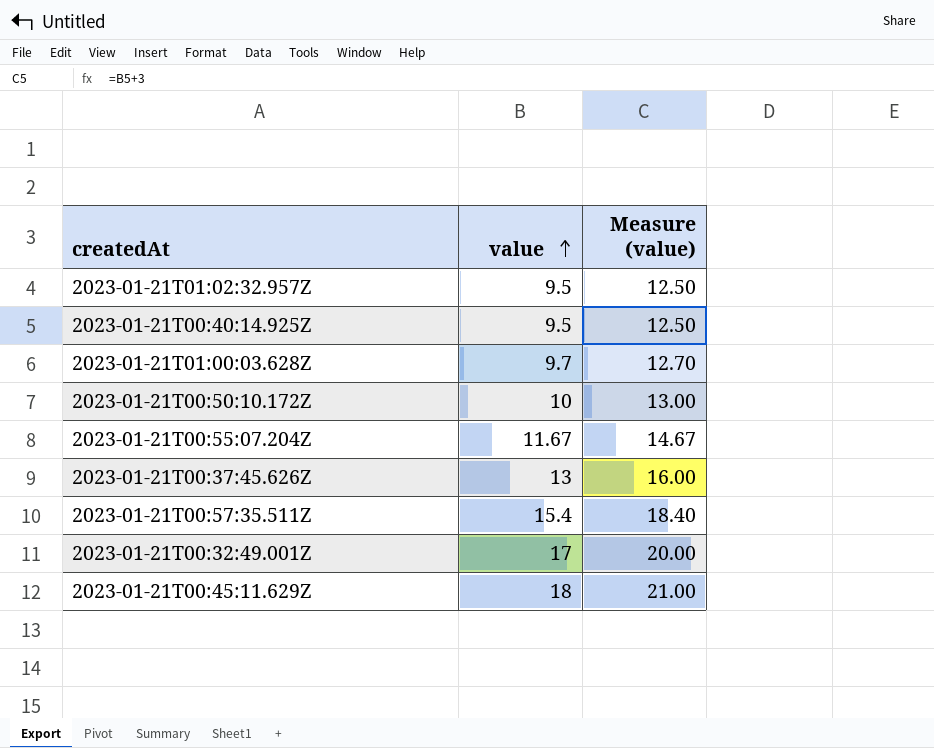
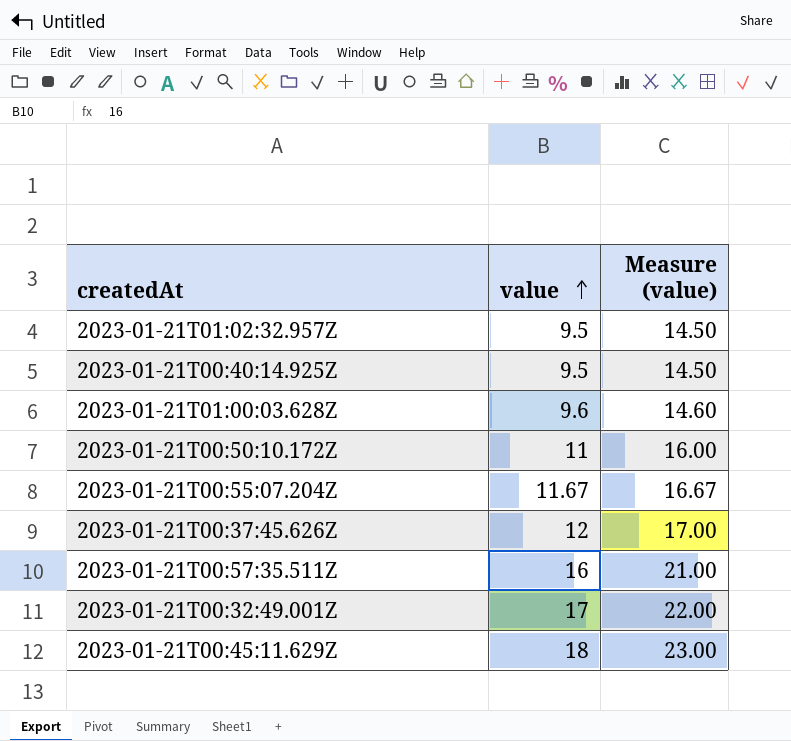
column Measure (value) | formula: [value] + 3 -> [value] + 5
2023-01-21T01:00:03.628Z | value: 9.7 -> 9.6
2023-01-21T00:50:10.172Z | value: 10 -> 11
2023-01-21T00:37:45.626Z | value: 13 -> 12
2023-01-21T00:57:35.511Z | value: 15.4 -> 16

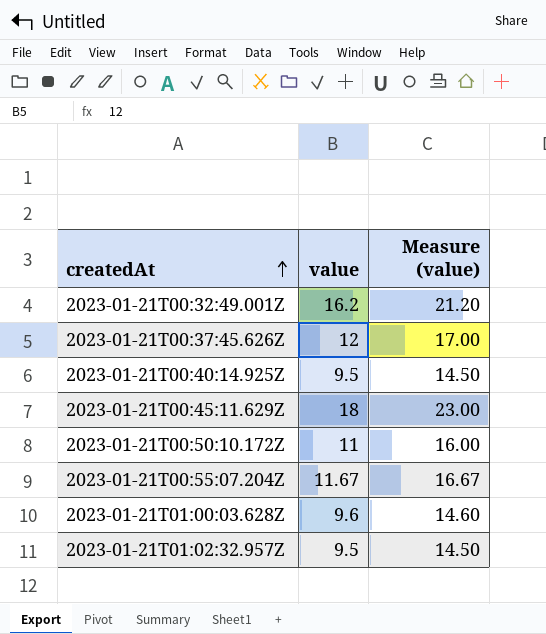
row order: value ascending -> createdAt ascending
row 2023-01-21T00:57:35.511Z: 16 | 21.00 -> none
2023-01-21T00:32:49.001Z | value: 17 -> 16.2
2023-01-21T00:32:49.001Z | Measure (value): 22.00 -> 21.20

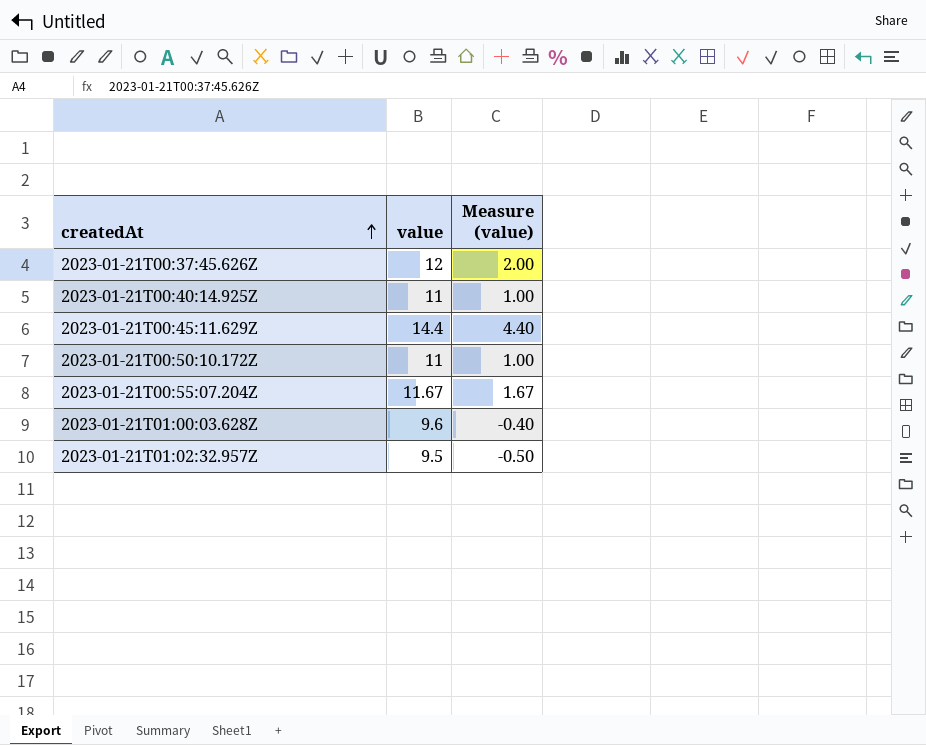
column Measure (value) | formula: [value] + 5 -> [value] - 10
row 2023-01-21T00:32:49.001Z: 16.2 | 21.20 -> none
2023-01-21T00:40:14.925Z | value: 9.5 -> 11
2023-01-21T00:45:11.629Z | value: 18 -> 14.4

